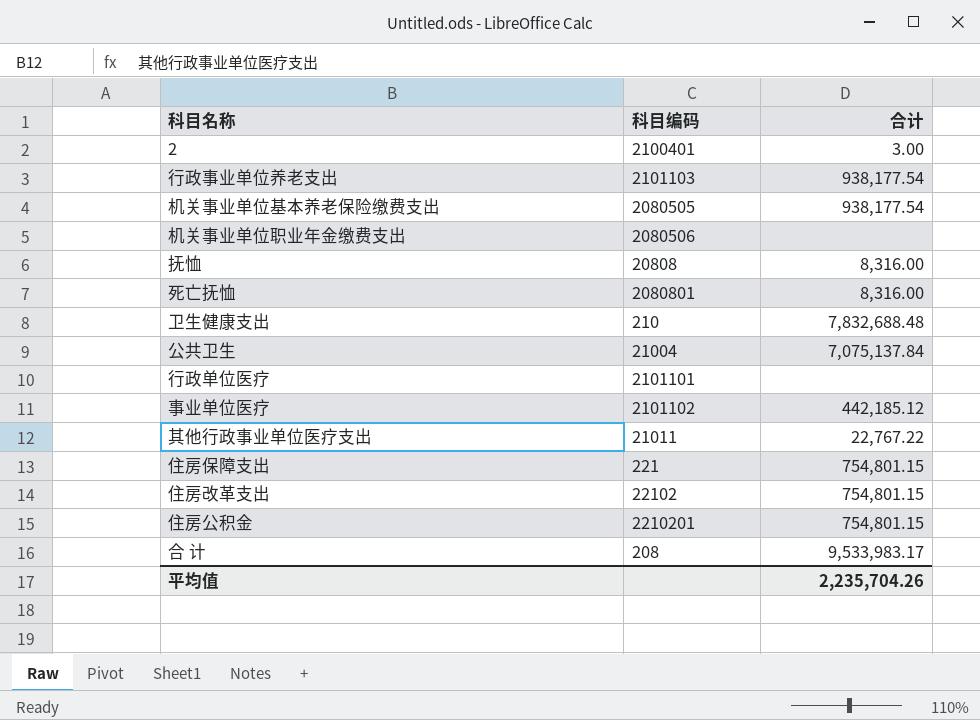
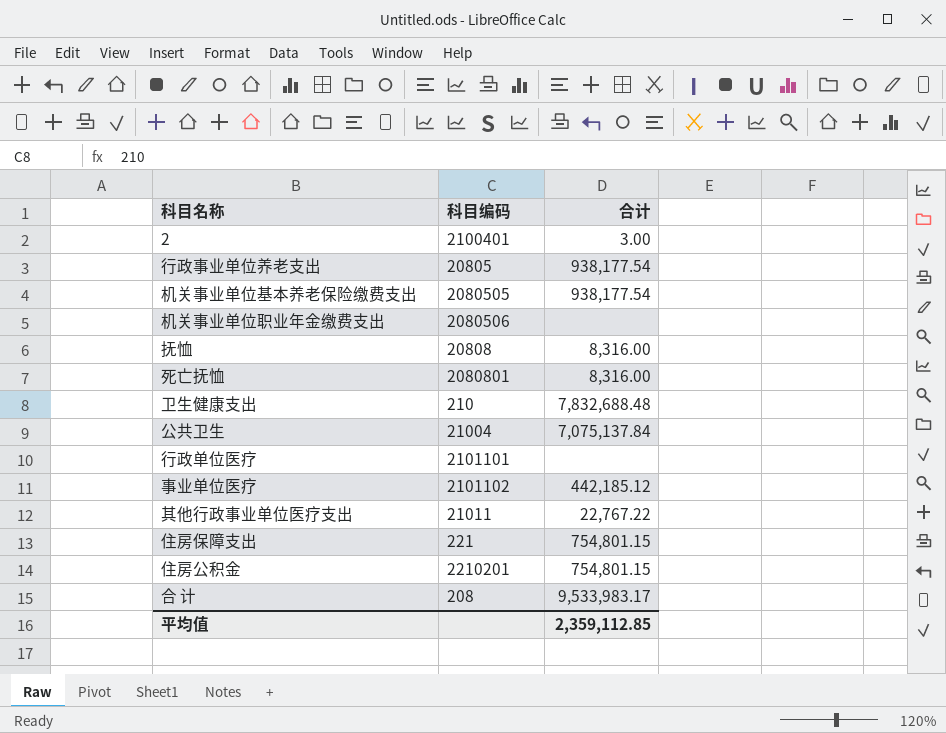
row 住房改革支出: 22102 | 754,801.15 -> none
行政事业单位养老支出 | 科目编码: 2101103 -> 20805
平均值 | 合计: 2,235,704.26 -> 2,359,112.85

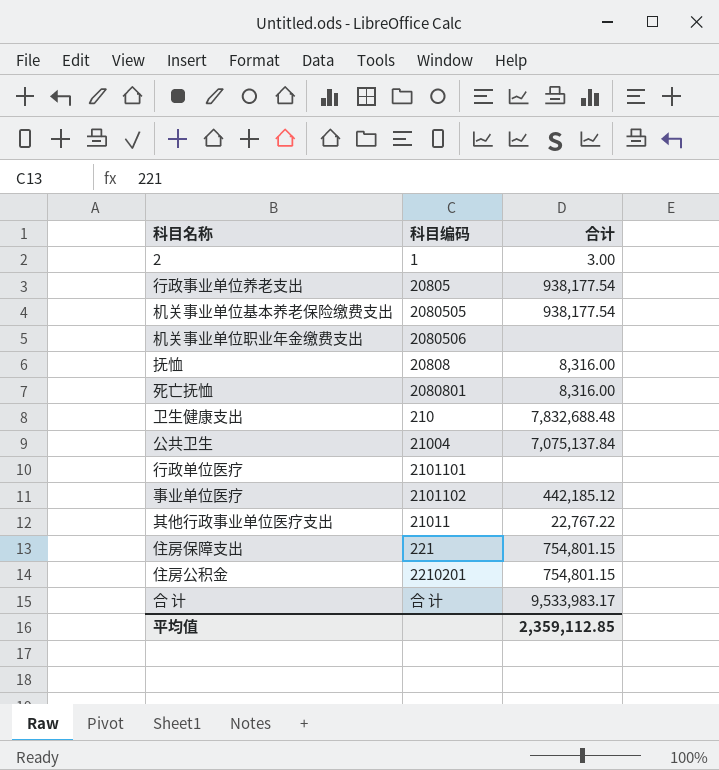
2 | 科目编码: 2100401 -> 1
合 计 | 科目编码: 208 -> 合 计

